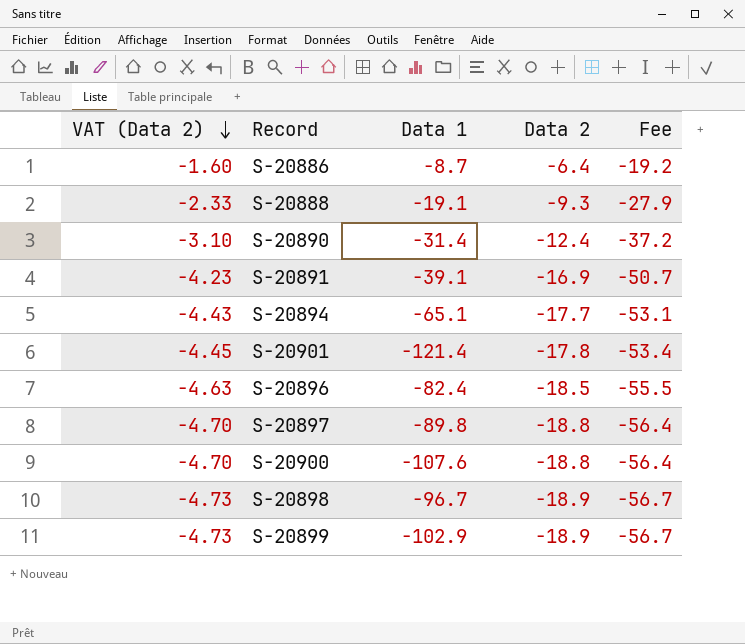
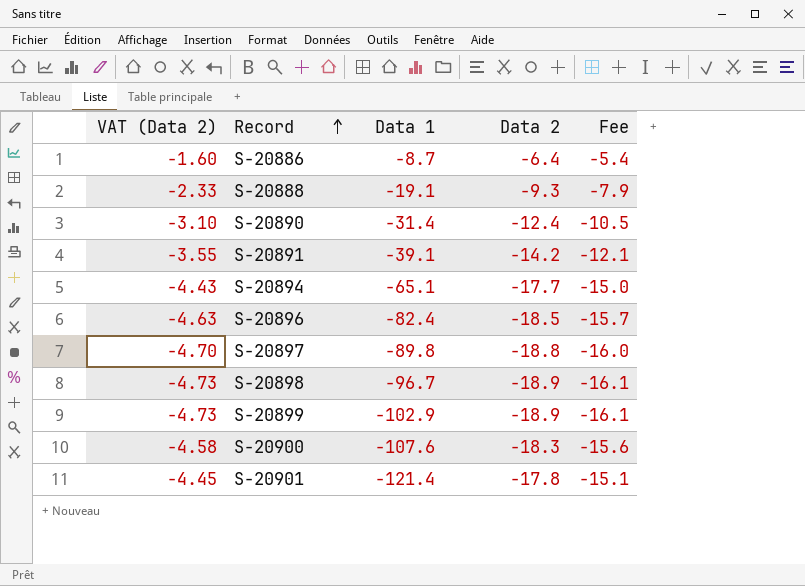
row order: VAT (Data 2) descending -> Record ascending
column Fee | formula: [Data 2] * 3 -> [Data 2] * 0.85
S-20891 | VAT (Data 2): -4.23 -> -3.55
S-20891 | Data 2: -16.9 -> -14.2
S-20900 | VAT (Data 2): -4.70 -> -4.58
S-20900 | Data 2: -18.8 -> -18.3

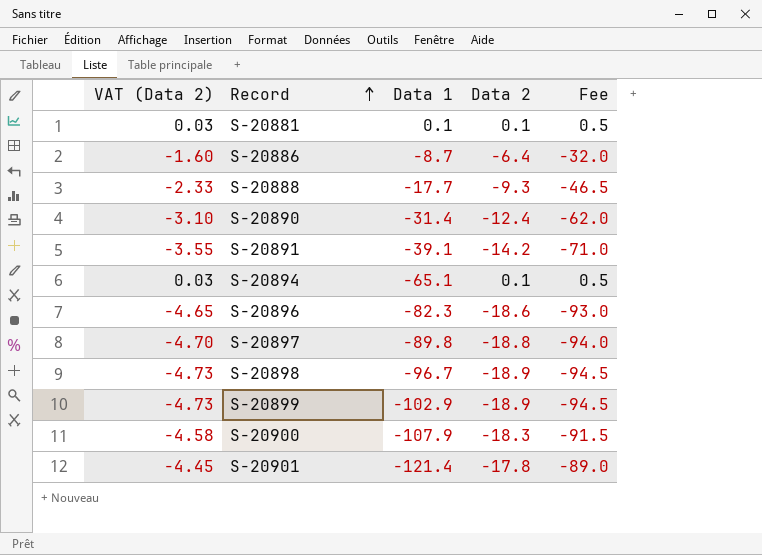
column Fee | formula: [Data 2] * 0.85 -> [Data 2] * 5
row S-20881: none -> 0.03 | 0.1 | 0.1 | 0.5
S-20888 | Data 1: -19.1 -> -17.7
S-20894 | VAT (Data 2): -4.43 -> 0.03
S-20894 | Data 2: -17.7 -> 0.1
S-20896 | VAT (Data 2): -4.63 -> -4.65
S-20896 | Data 1: -82.4 -> -82.3
S-20896 | Data 2: -18.5 -> -18.6
S-20900 | Data 1: -107.6 -> -107.9

